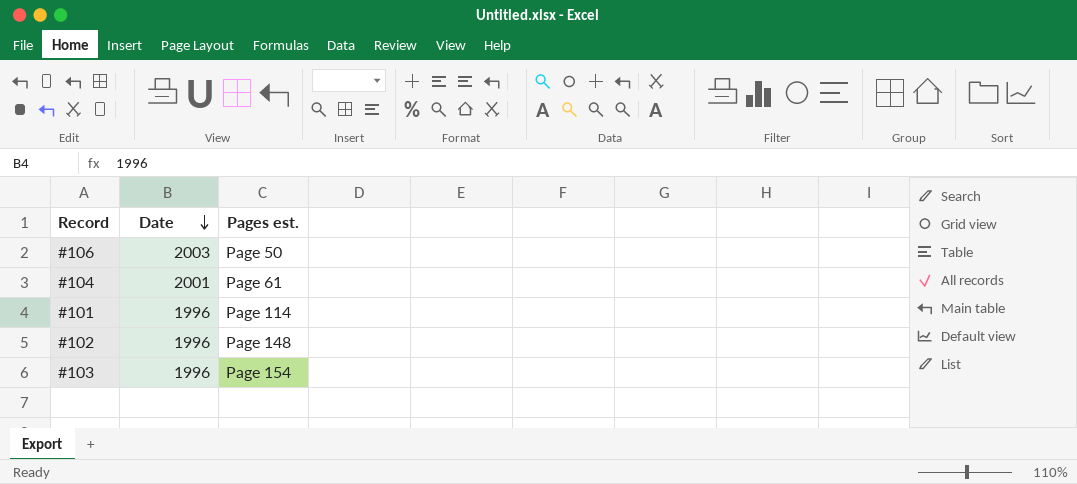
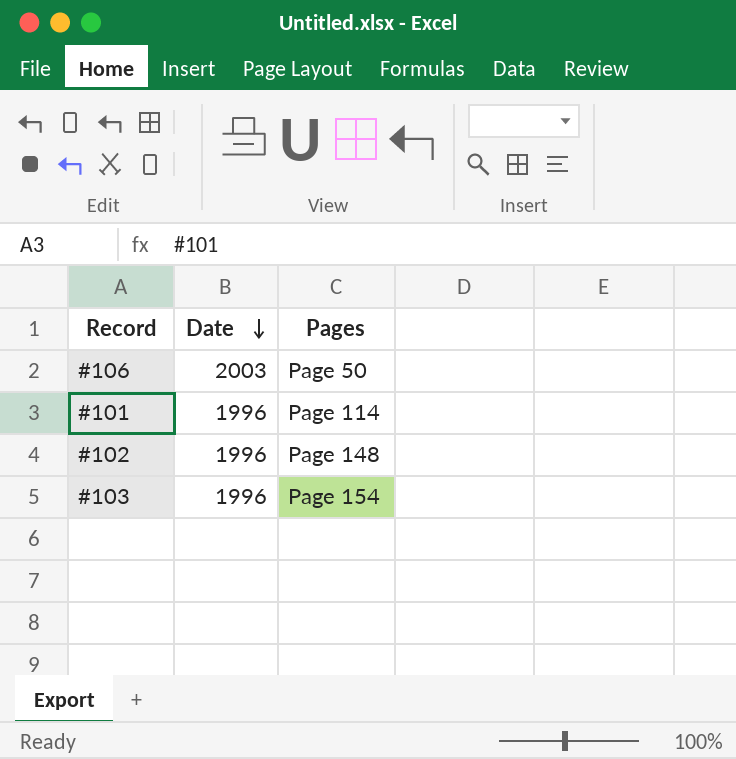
column name: Pages est. -> Pages
row #104: 2001 | Page 61 -> none

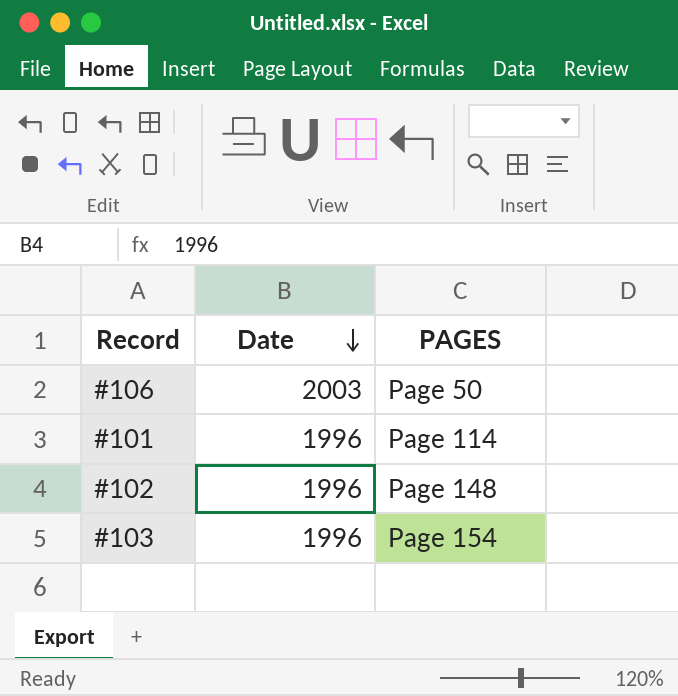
column name: Pages -> PAGES

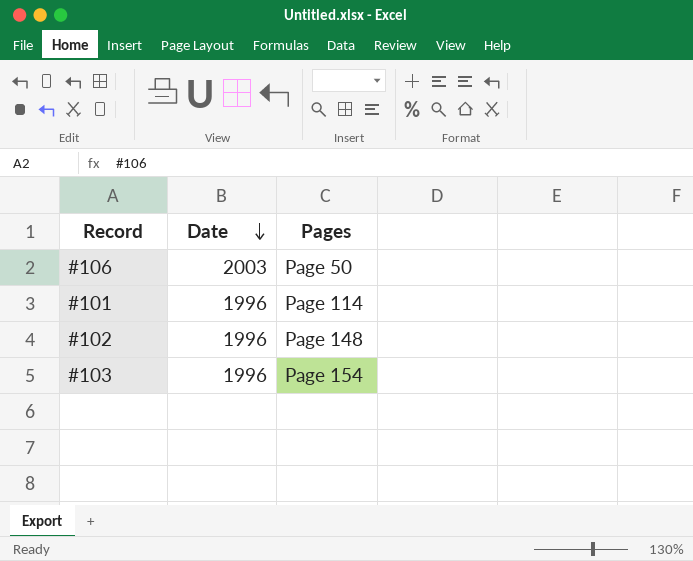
column name: PAGES -> Pages

